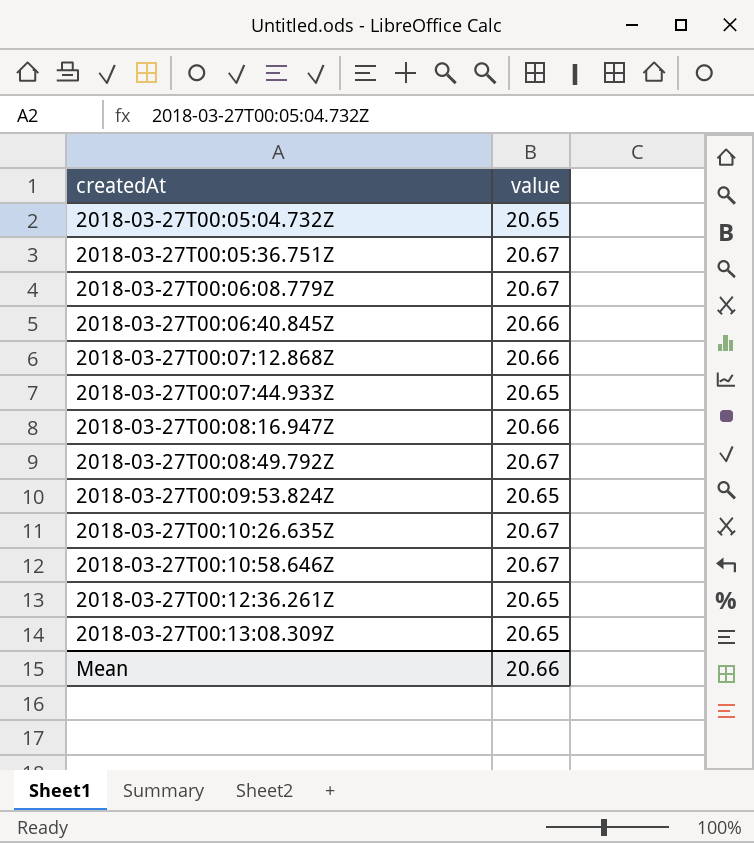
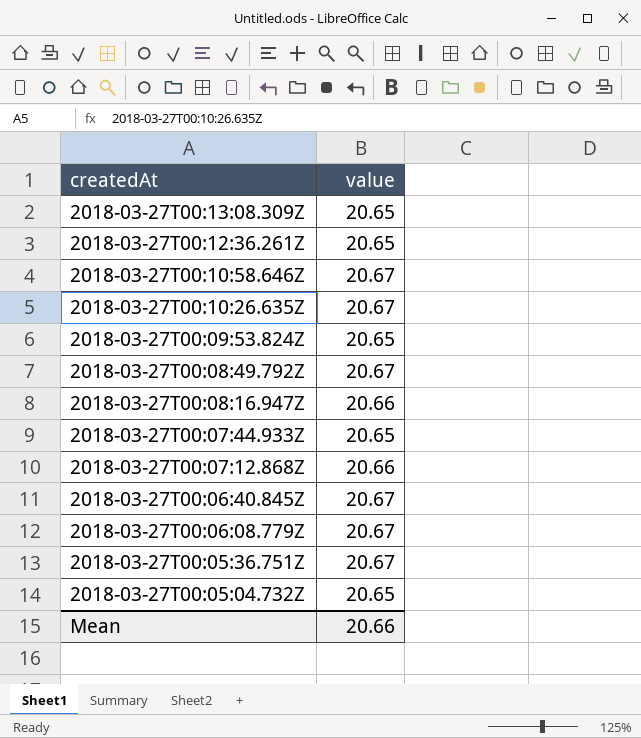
row order: createdAt ascending -> createdAt descending
2018-03-27T00:06:40.845Z | value: 20.66 -> 20.67

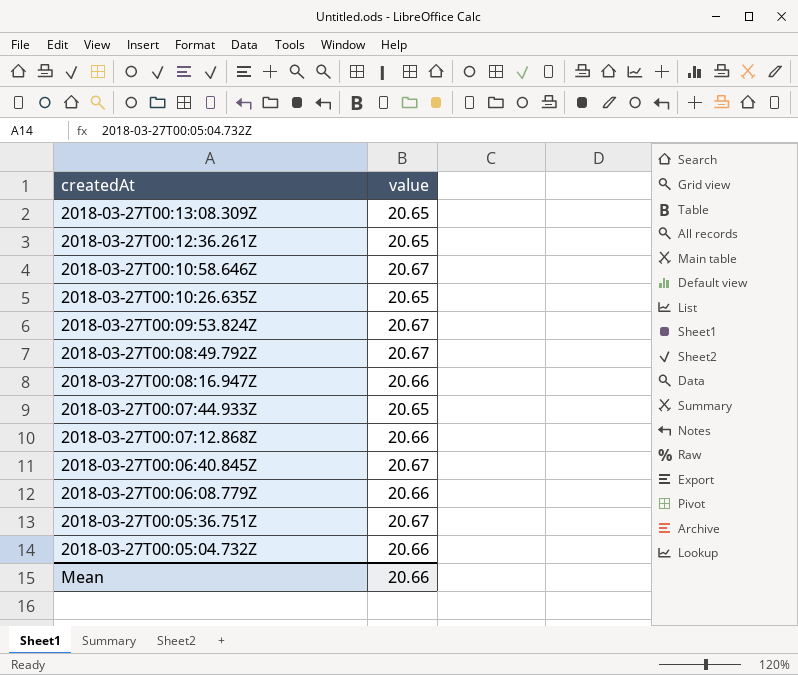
2018-03-27T00:10:26.635Z | value: 20.67 -> 20.65
2018-03-27T00:09:53.824Z | value: 20.65 -> 20.67
2018-03-27T00:06:08.779Z | value: 20.67 -> 20.66
2018-03-27T00:05:04.732Z | value: 20.65 -> 20.66

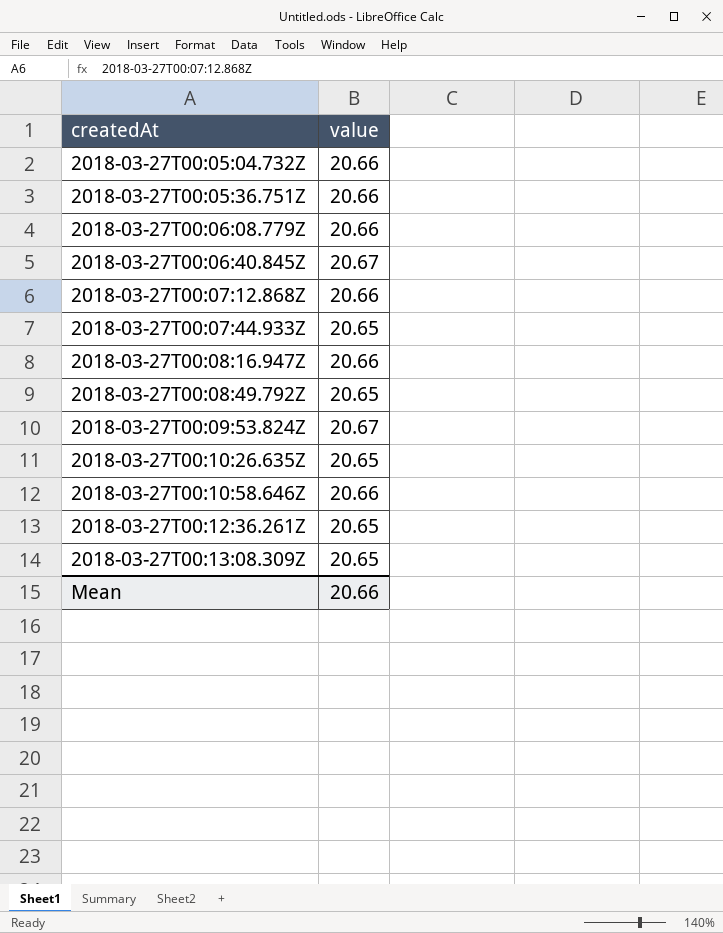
row order: createdAt descending -> createdAt ascending
2018-03-27T00:05:36.751Z | value: 20.67 -> 20.66
2018-03-27T00:08:49.792Z | value: 20.67 -> 20.65
2018-03-27T00:10:58.646Z | value: 20.67 -> 20.66

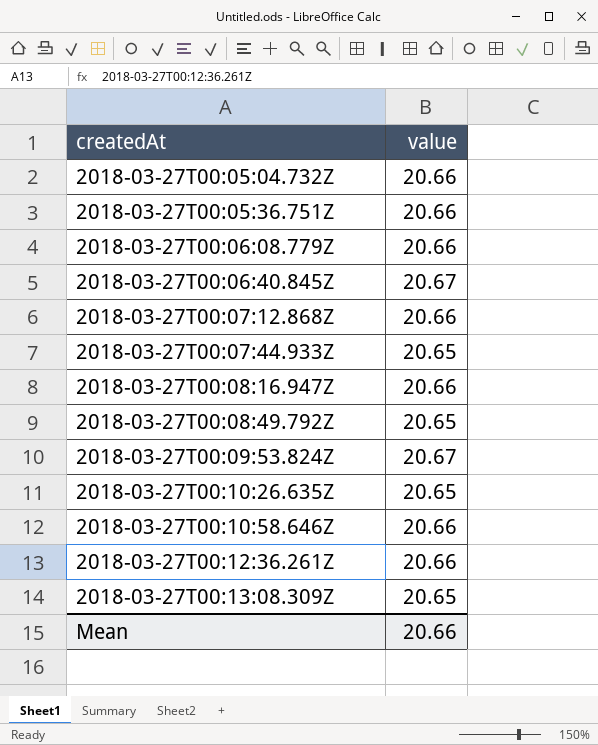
2018-03-27T00:12:36.261Z | value: 20.65 -> 20.66

